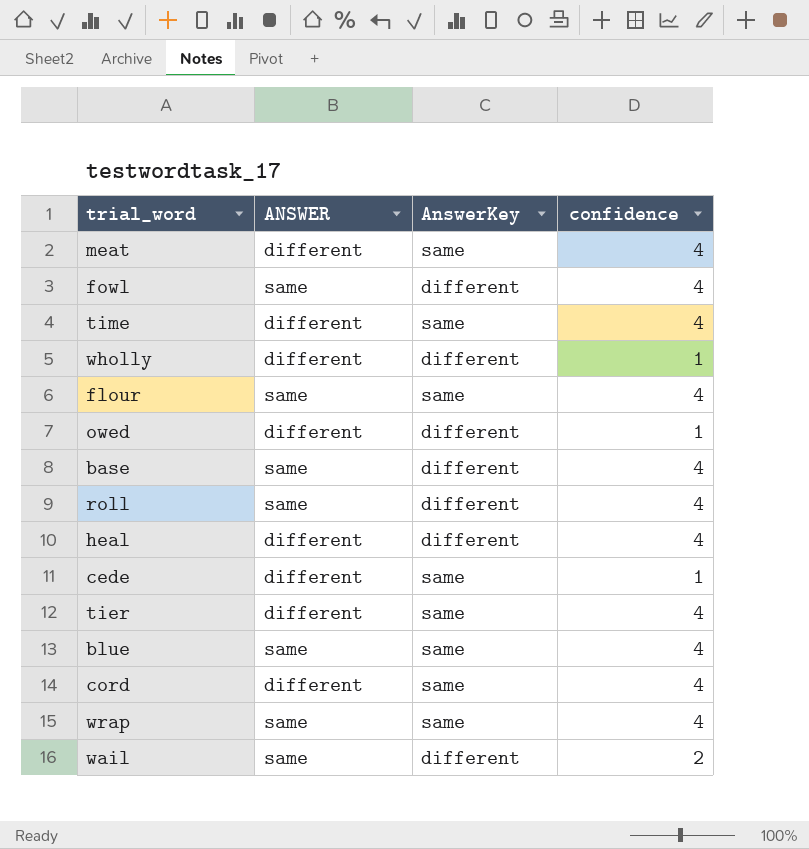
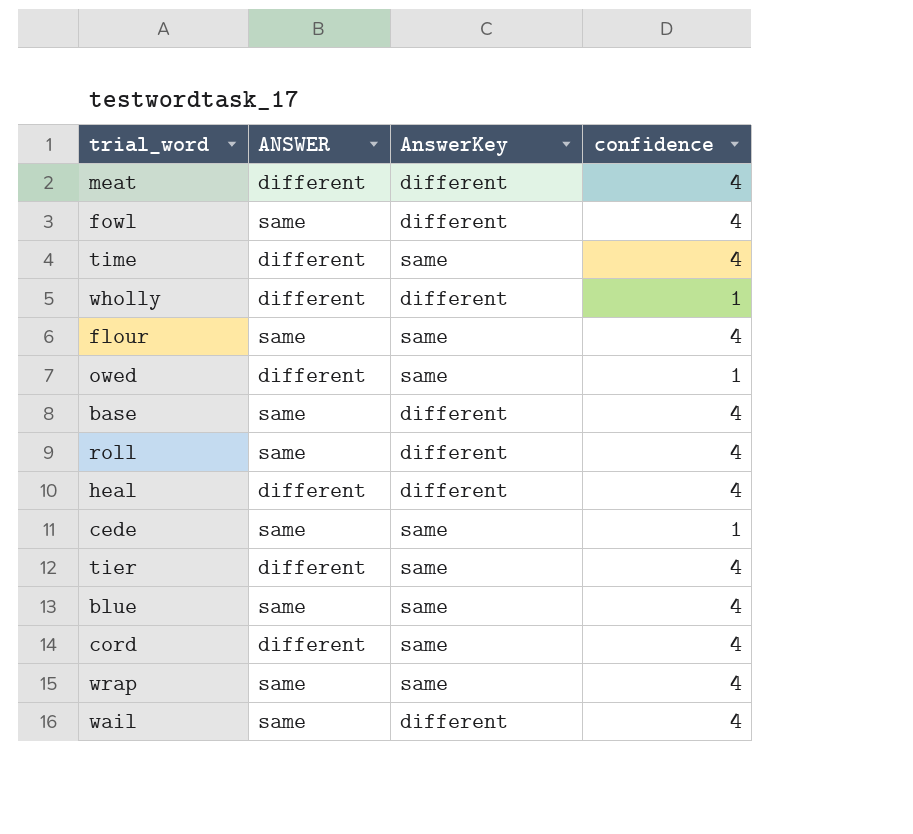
meat | AnswerKey: same -> different
owed | AnswerKey: different -> same
cede | ANSWER: different -> same
wail | confidence: 2 -> 4

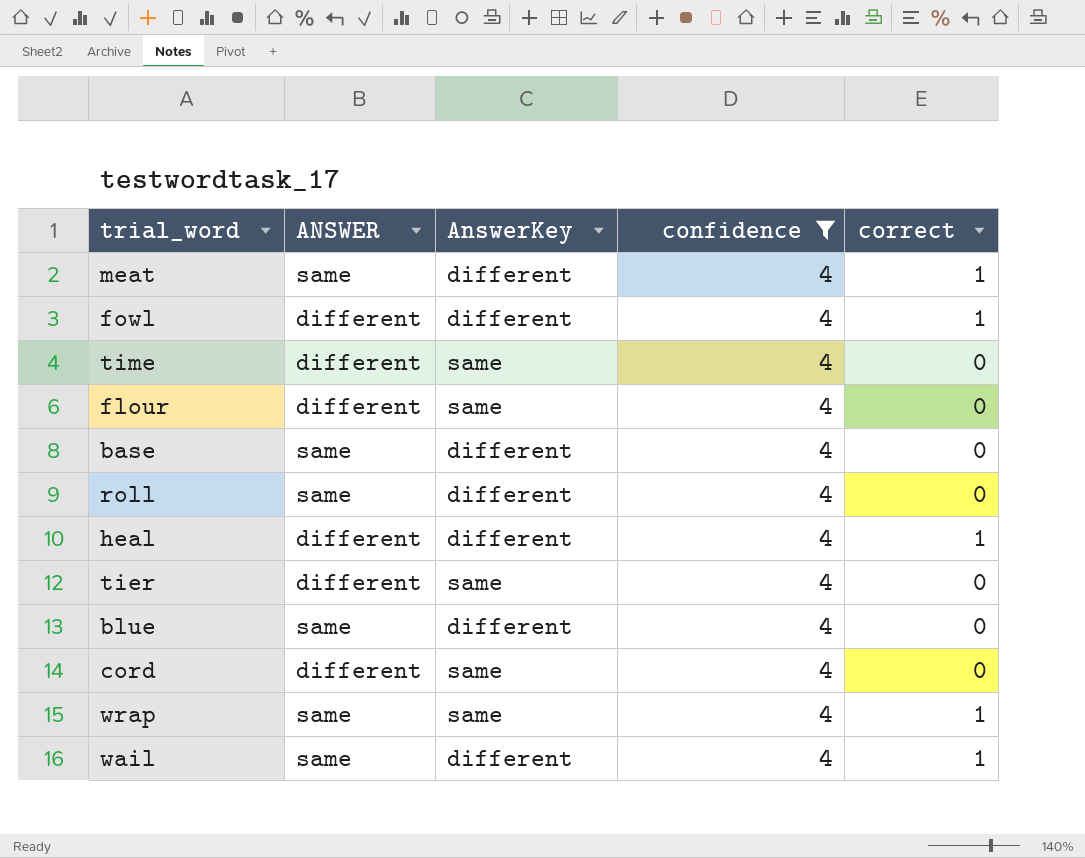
filter: none -> confidence = 4
column correct | position: none -> 5
meat | ANSWER: different -> same
fowl | ANSWER: same -> different
flour | ANSWER: same -> different
blue | AnswerKey: same -> different

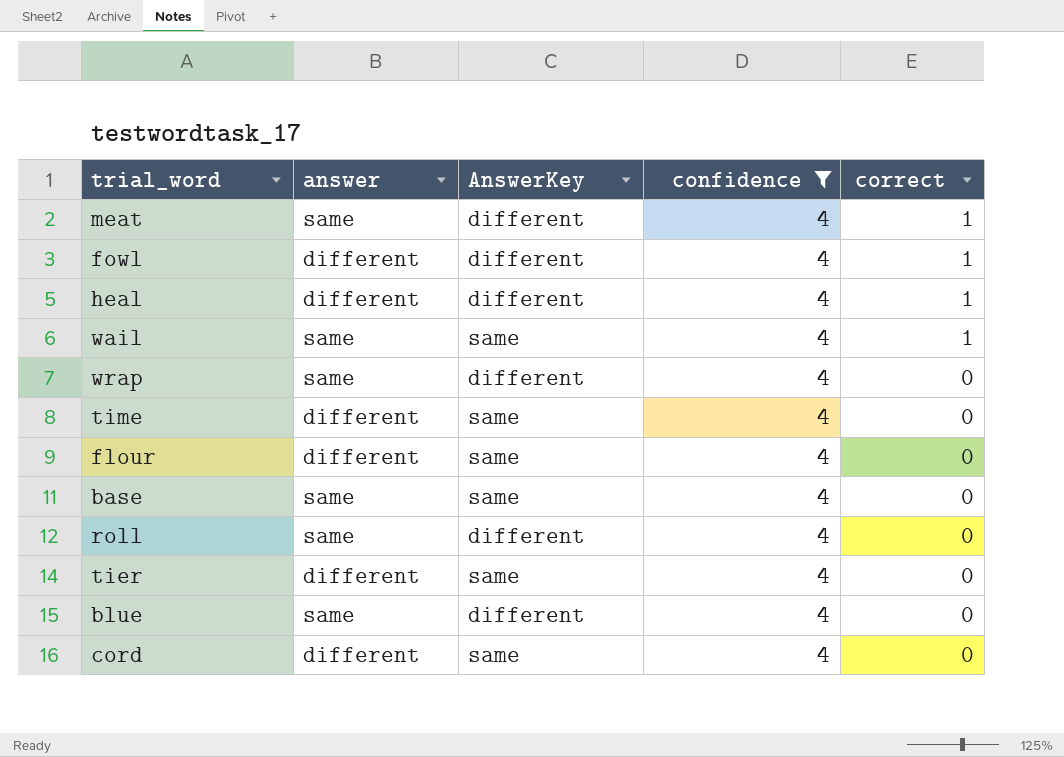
row order: none -> correct descending
column name: ANSWER -> answer
wail | AnswerKey: different -> same
wrap | AnswerKey: same -> different
wrap | correct: 1 -> 0
base | AnswerKey: different -> same

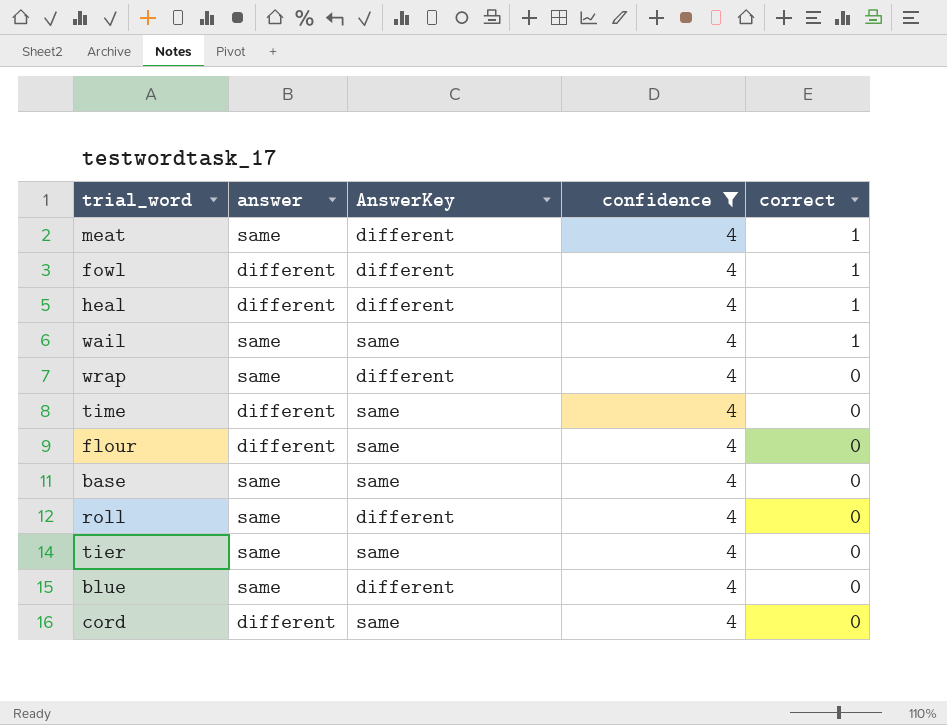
tier | answer: different -> same

